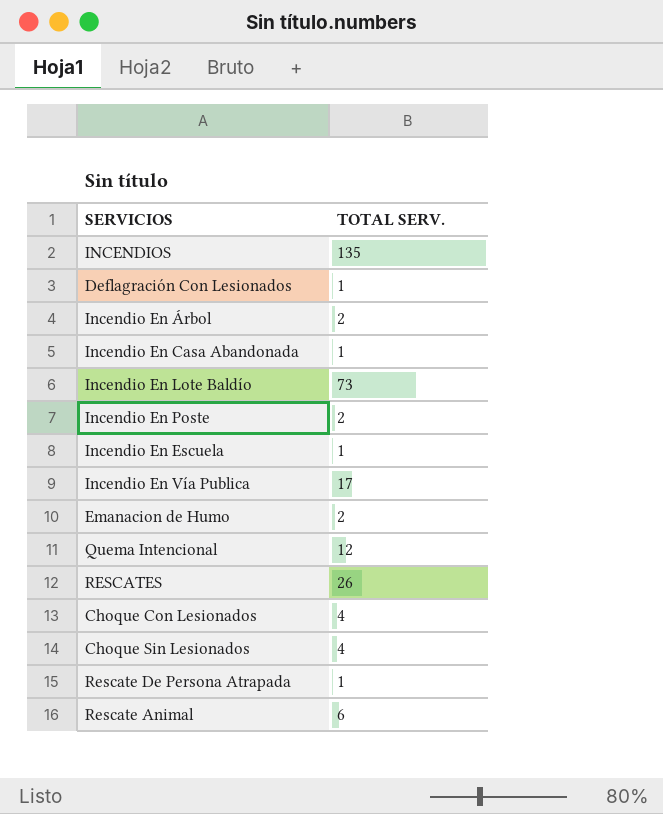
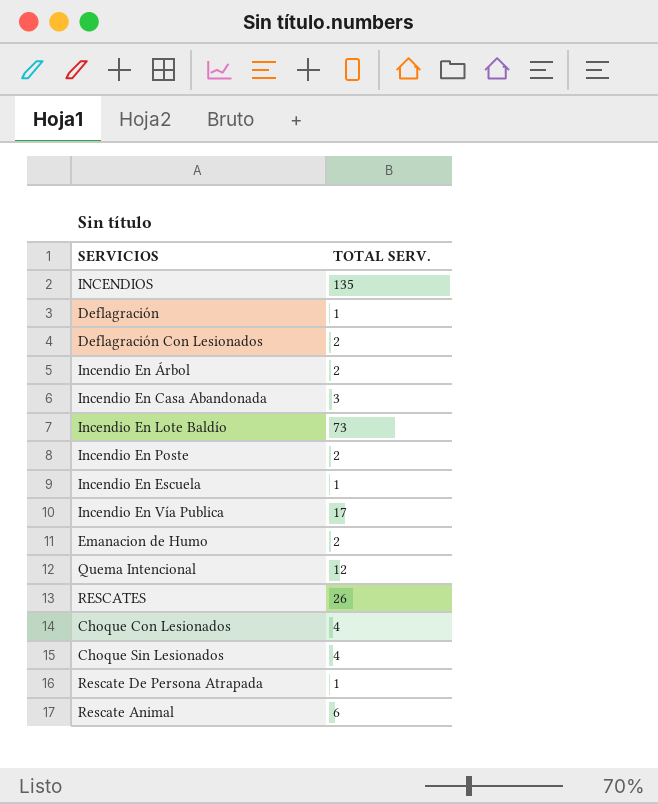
row Deflagración: none -> 1
Deflagración Con Lesionados | TOTAL SERV.: 1 -> 2
Incendio En Casa Abandonada | TOTAL SERV.: 1 -> 3

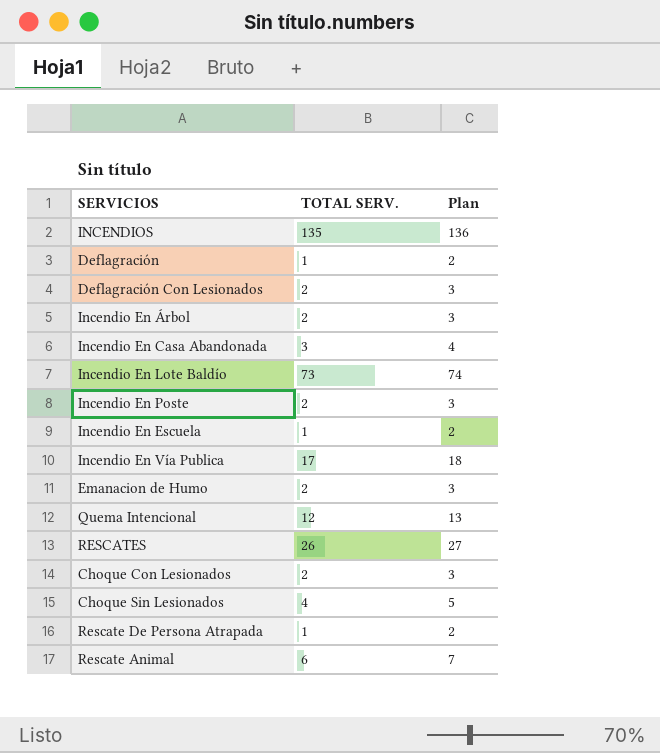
column Plan | formula: none -> [TOTAL SERV.] + 1
Choque Con Lesionados | TOTAL SERV.: 4 -> 2

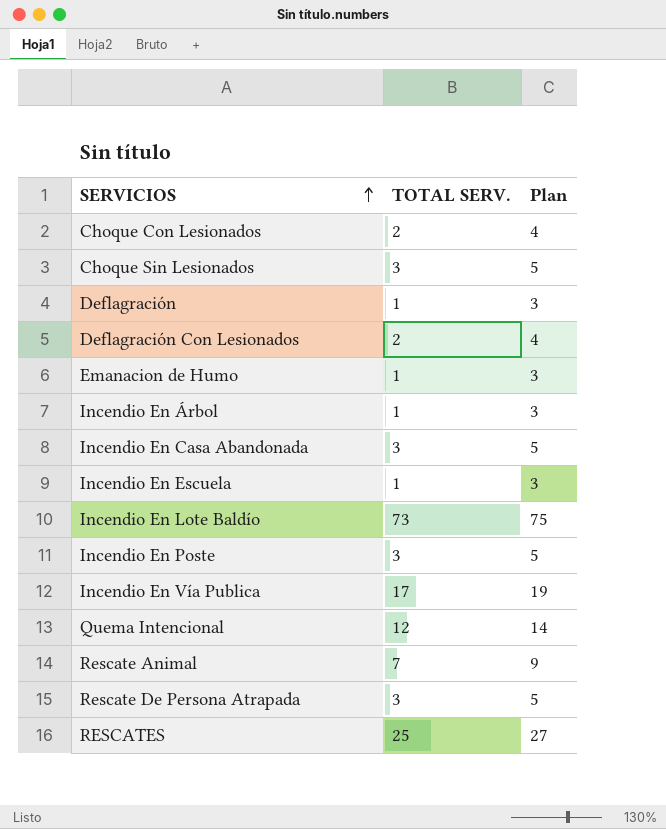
row order: none -> SERVICIOS ascending
column Plan | formula: [TOTAL SERV.] + 1 -> [TOTAL SERV.] + 2
row INCENDIOS: 135 | 136 -> none
Choque Sin Lesionados | TOTAL SERV.: 4 -> 3
Emanacion de Humo | TOTAL SERV.: 2 -> 1
Incendio En Árbol | TOTAL SERV.: 2 -> 1
Incendio En Poste | TOTAL SERV.: 2 -> 3
Rescate Animal | TOTAL SERV.: 6 -> 7
Rescate De Persona Atrapada | TOTAL SERV.: 1 -> 3
RESCATES | TOTAL SERV.: 26 -> 25

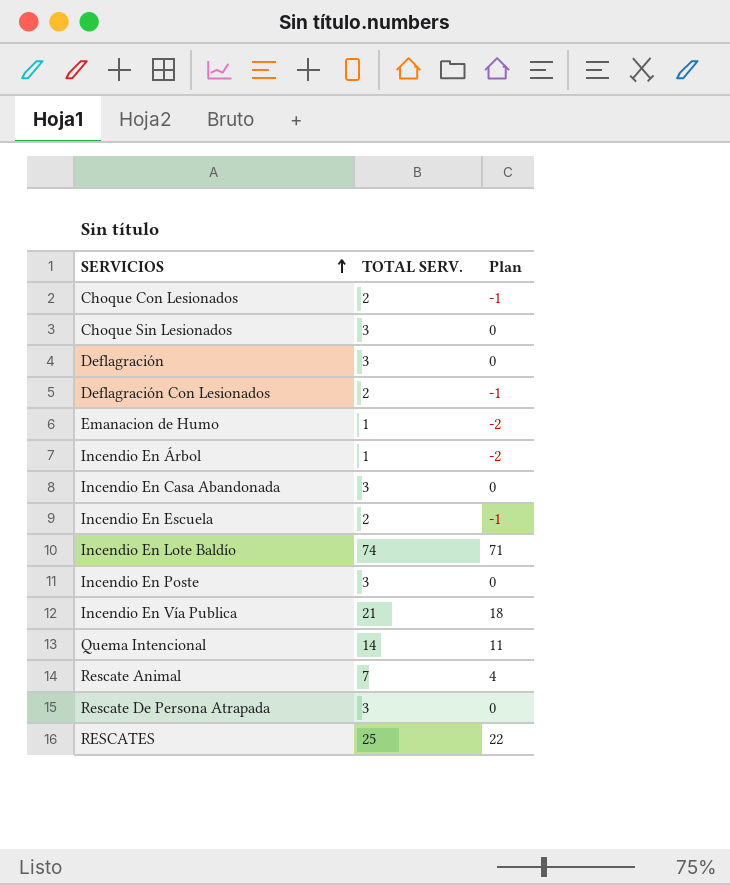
column Plan | formula: [TOTAL SERV.] + 2 -> [TOTAL SERV.] - 3
Deflagración | TOTAL SERV.: 1 -> 3
Incendio En Escuela | TOTAL SERV.: 1 -> 2
Incendio En Lote Baldío | TOTAL SERV.: 73 -> 74
Incendio En Vía Publica | TOTAL SERV.: 17 -> 21
Quema Intencional | TOTAL SERV.: 12 -> 14

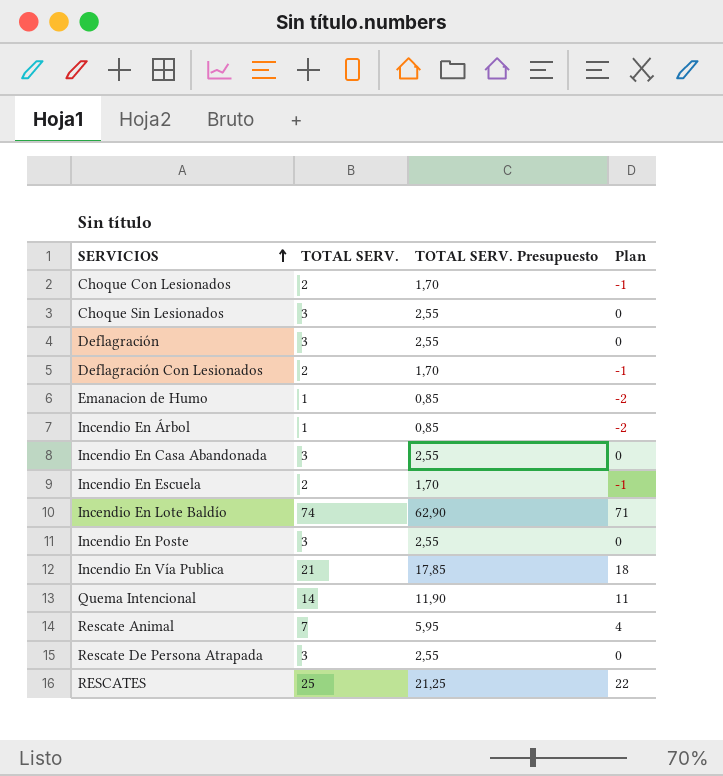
column TOTAL SERV. Presupuesto | formula: none -> [TOTAL SERV.] * 0,85

